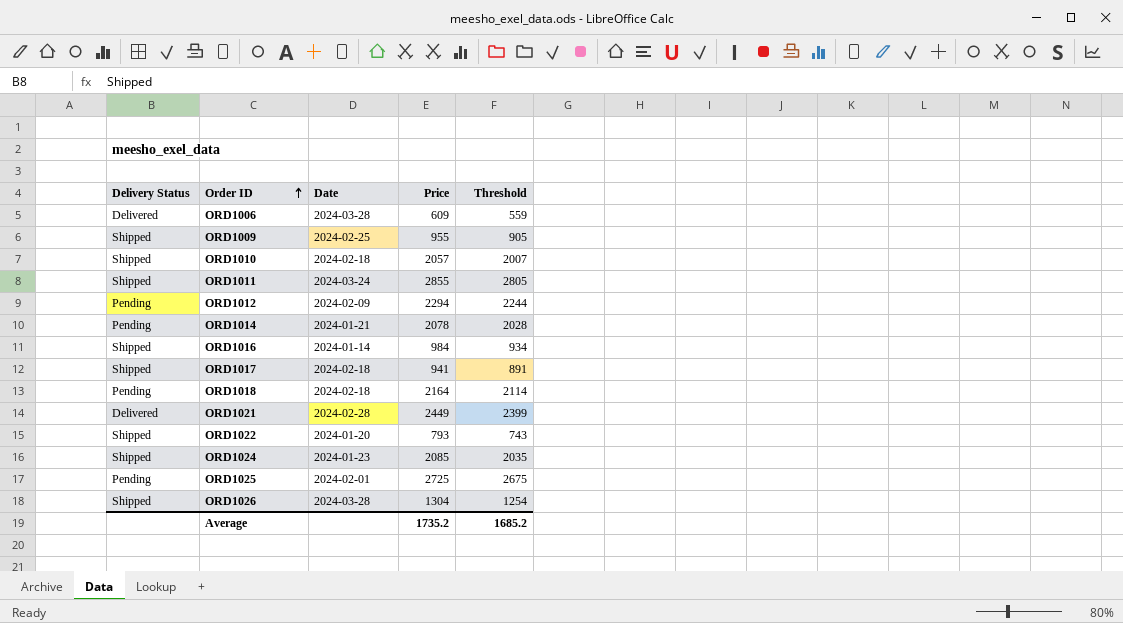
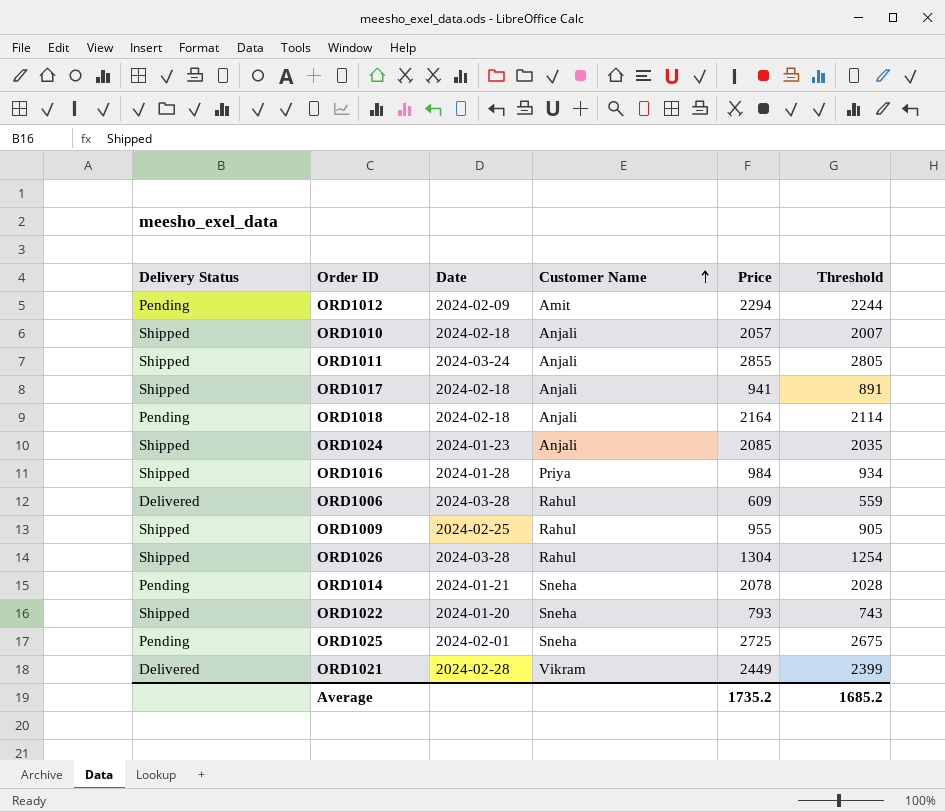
row order: Order ID ascending -> Customer Name ascending
column Customer Name | position: none -> 4
ORD1016 | Date: 2024-01-14 -> 2024-01-28

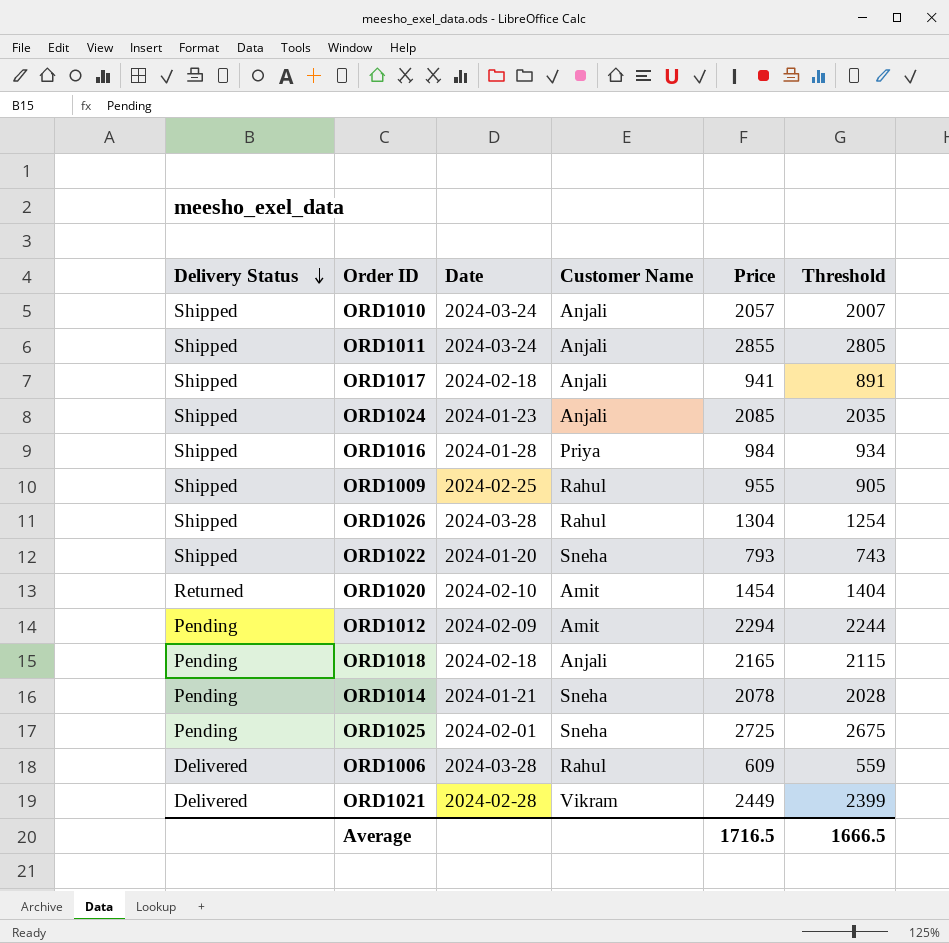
row order: Customer Name ascending -> Delivery Status descending
ORD1010 | Date: 2024-02-18 -> 2024-03-24
row ORD1020: none -> Returned | 2024-02-10 | Amit | 1454 | 1404
ORD1018 | Price: 2164 -> 2165
ORD1018 | Threshold: 2114 -> 2115
Average | Price: 1735.2 -> 1716.5
Average | Threshold: 1685.2 -> 1666.5

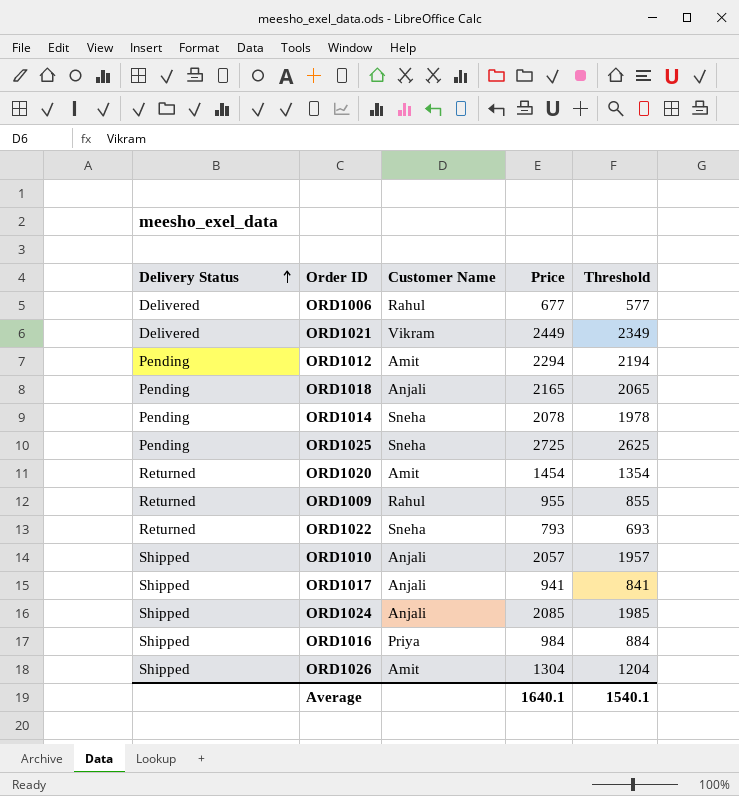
row order: Delivery Status descending -> Delivery Status ascending
column Date | position: 3 -> none
column Threshold | formula: [Price] - 50 -> [Price] - 100
row ORD1011: Shipped | 2024-03-24 | Anjali | 2855 | 2805 -> none
ORD1006 | Price: 609 -> 677
ORD1009 | Delivery Status: Shipped -> Returned
ORD1022 | Delivery Status: Shipped -> Returned
ORD1026 | Customer Name: Rahul -> Amit
Average | Price: 1716.5 -> 1640.1
Average | Threshold: 1666.5 -> 1540.1

